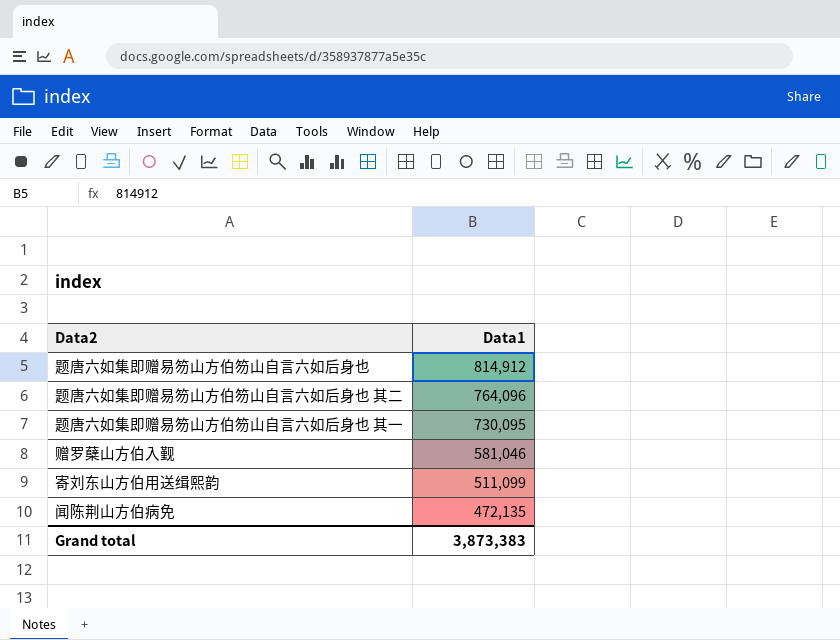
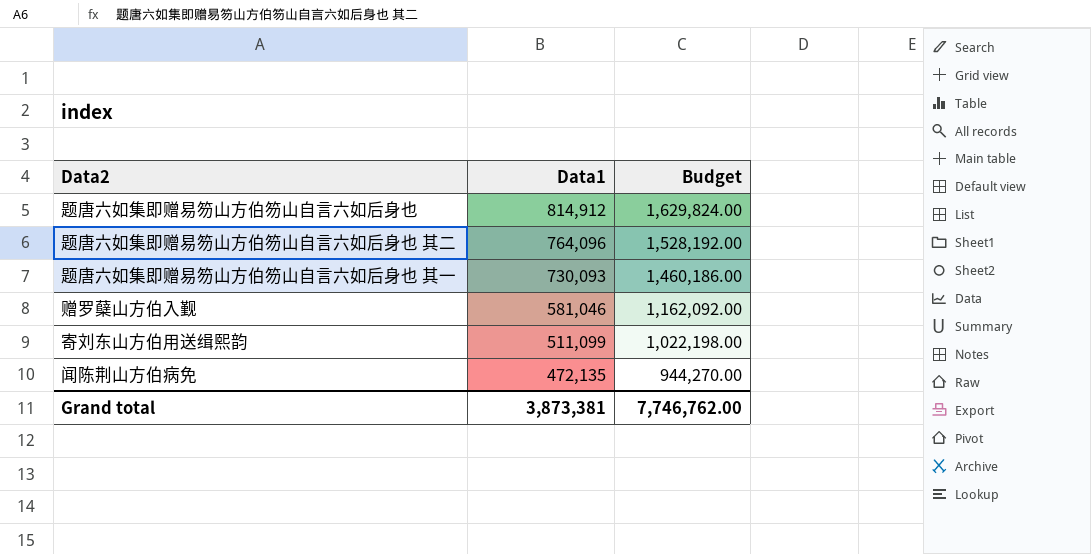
column Budget | formula: none -> [Data1] * 2
题唐六如集即赠易笏山方伯笏山自言六如后身也 其一 | Data1: 730,095 -> 730,093
Grand total | Data1: 3,873,383 -> 3,873,381

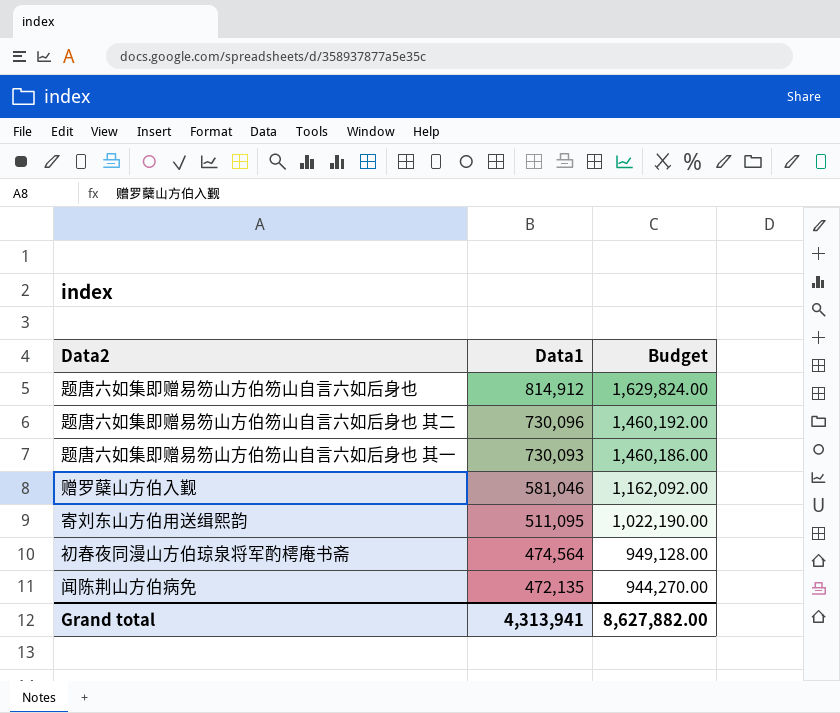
题唐六如集即赠易笏山方伯笏山自言六如后身也 其二 | Data1: 764,096 -> 730,096
题唐六如集即赠易笏山方伯笏山自言六如后身也 其二 | Budget: 1,528,192.00 -> 1,460,192.00
寄刘东山方伯用送缉熙韵 | Data1: 511,099 -> 511,095
寄刘东山方伯用送缉熙韵 | Budget: 1,022,198.00 -> 1,022,190.00
row 初春夜同漫山方伯琼泉将军酌樗庵书斋: none -> 474,564 | 949,128.00
Grand total | Data1: 3,873,381 -> 4,313,941
Grand total | Budget: 7,746,762.00 -> 8,627,882.00

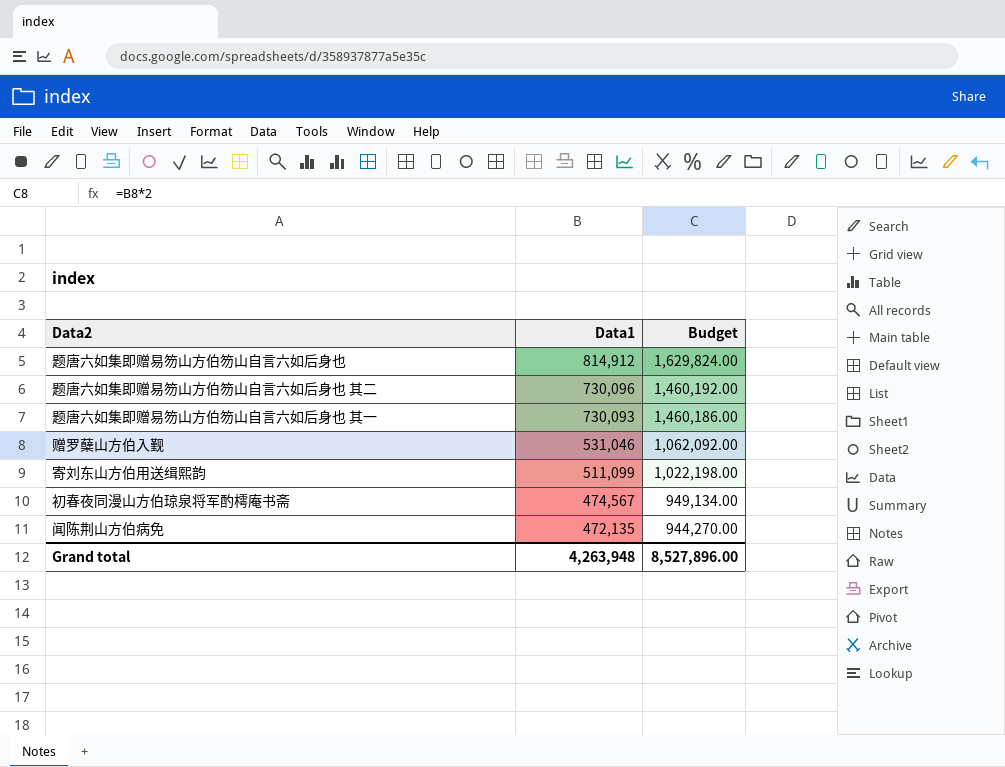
赠罗蘖山方伯入觐 | Data1: 581,046 -> 531,046
赠罗蘖山方伯入觐 | Budget: 1,162,092.00 -> 1,062,092.00
寄刘东山方伯用送缉熙韵 | Data1: 511,095 -> 511,099
寄刘东山方伯用送缉熙韵 | Budget: 1,022,190.00 -> 1,022,198.00
初春夜同漫山方伯琼泉将军酌樗庵书斋 | Data1: 474,564 -> 474,567
初春夜同漫山方伯琼泉将军酌樗庵书斋 | Budget: 949,128.00 -> 949,134.00
Grand total | Data1: 4,313,941 -> 4,263,948
Grand total | Budget: 8,627,882.00 -> 8,527,896.00

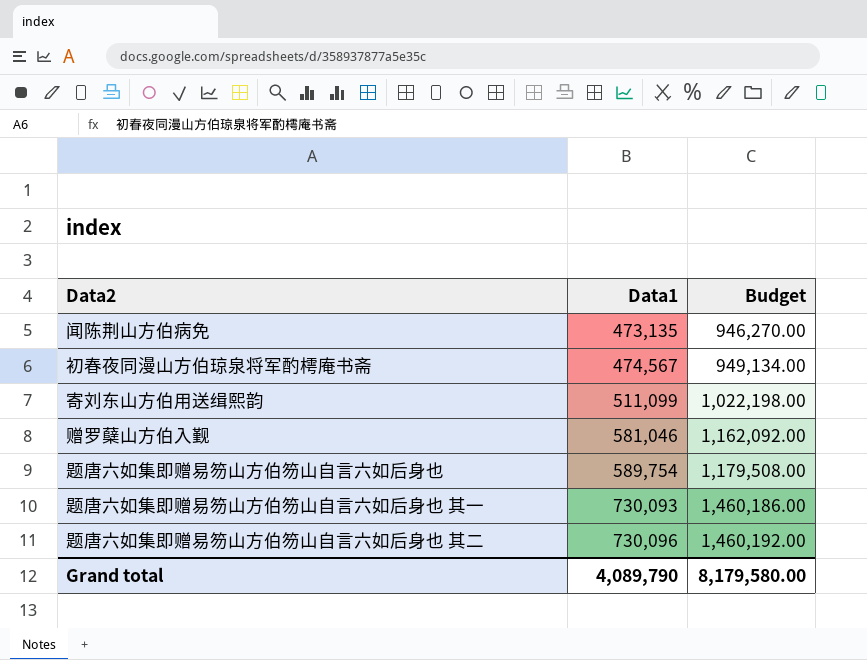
row order: Data1 descending -> Data1 ascending
闻陈荆山方伯病免 | Data1: 472,135 -> 473,135
闻陈荆山方伯病免 | Budget: 944,270.00 -> 946,270.00
赠罗蘖山方伯入觐 | Data1: 531,046 -> 581,046
赠罗蘖山方伯入觐 | Budget: 1,062,092.00 -> 1,162,092.00
题唐六如集即赠易笏山方伯笏山自言六如后身也 | Data1: 814,912 -> 589,754
题唐六如集即赠易笏山方伯笏山自言六如后身也 | Budget: 1,629,824.00 -> 1,179,508.00
Grand total | Data1: 4,263,948 -> 4,089,790
Grand total | Budget: 8,527,896.00 -> 8,179,580.00

